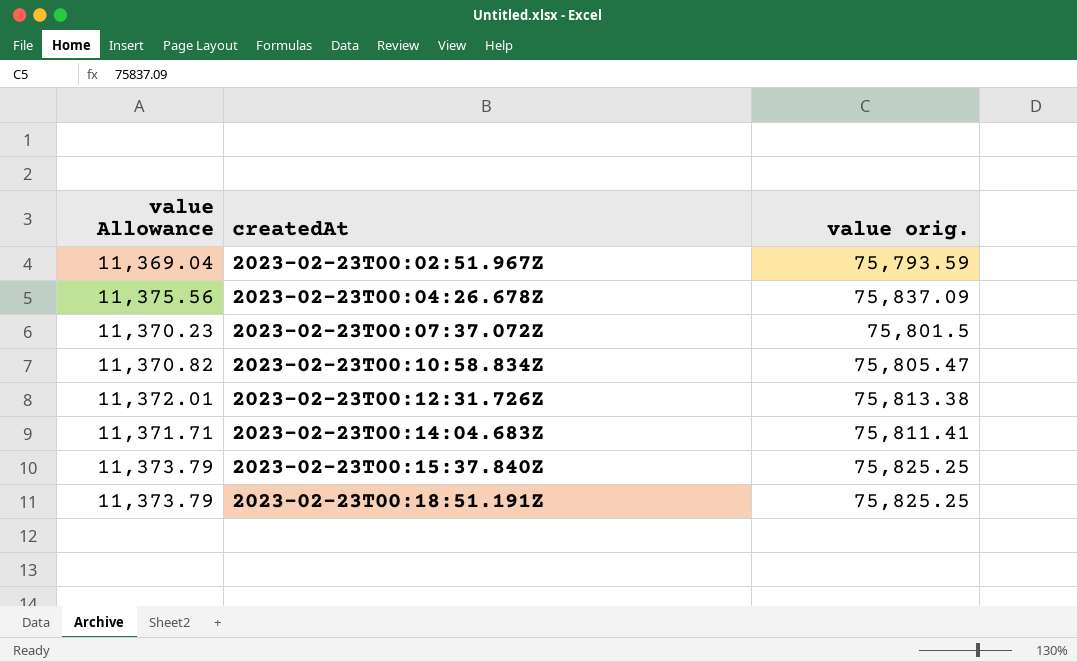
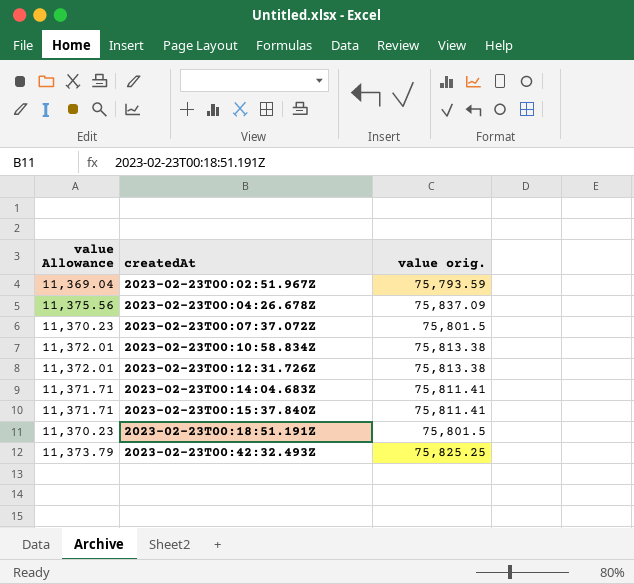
2023-02-23T00:10:58.834Z | value Allowance: 11,370.82 -> 11,372.01
2023-02-23T00:10:58.834Z | value orig.: 75,805.47 -> 75,813.38
2023-02-23T00:15:37.840Z | value Allowance: 11,373.79 -> 11,371.71
2023-02-23T00:15:37.840Z | value orig.: 75,825.25 -> 75,811.41
2023-02-23T00:18:51.191Z | value Allowance: 11,373.79 -> 11,370.23
2023-02-23T00:18:51.191Z | value orig.: 75,825.25 -> 75,801.5
row 2023-02-23T00:42:32.493Z: none -> 11,373.79 | 75,825.25

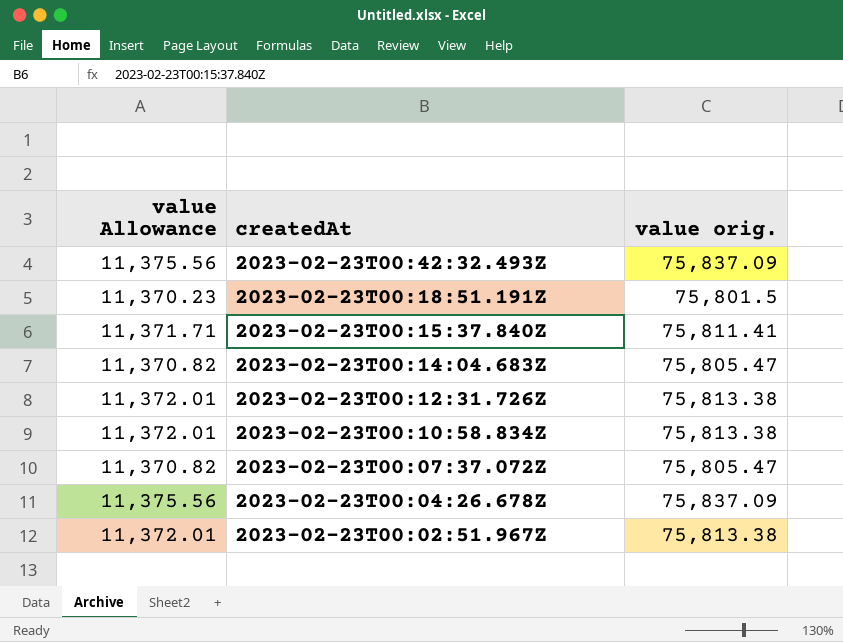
row order: createdAt ascending -> createdAt descending
2023-02-23T00:42:32.493Z | value Allowance: 11,373.79 -> 11,375.56
2023-02-23T00:42:32.493Z | value orig.: 75,825.25 -> 75,837.09
2023-02-23T00:14:04.683Z | value Allowance: 11,371.71 -> 11,370.82
2023-02-23T00:14:04.683Z | value orig.: 75,811.41 -> 75,805.47
2023-02-23T00:07:37.072Z | value Allowance: 11,370.23 -> 11,370.82
2023-02-23T00:07:37.072Z | value orig.: 75,801.5 -> 75,805.47
2023-02-23T00:02:51.967Z | value Allowance: 11,369.04 -> 11,372.01
2023-02-23T00:02:51.967Z | value orig.: 75,793.59 -> 75,813.38

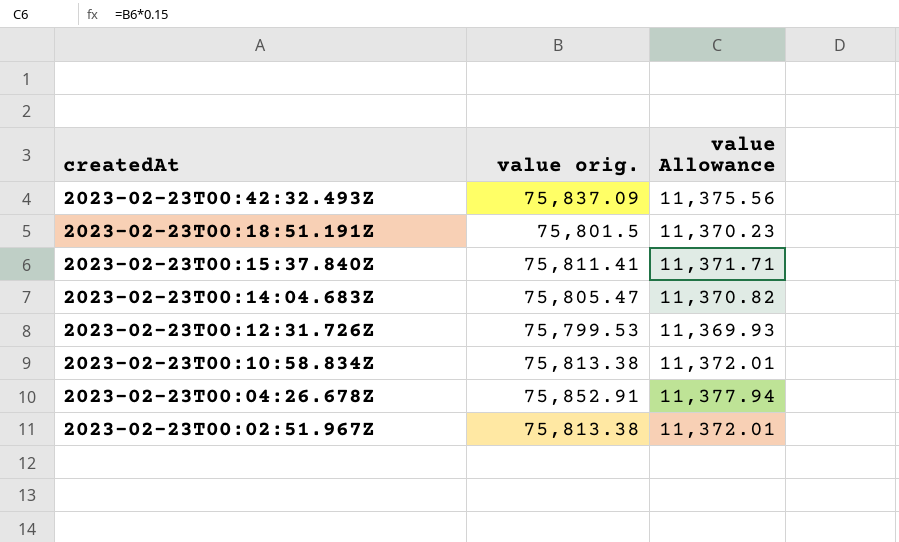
column value Allowance | position: 1 -> 3
row 2023-02-23T00:07:37.072Z: 11,370.82 | 75,805.47 -> none
2023-02-23T00:12:31.726Z | value orig.: 75,813.38 -> 75,799.53
2023-02-23T00:12:31.726Z | value Allowance: 11,372.01 -> 11,369.93
2023-02-23T00:04:26.678Z | value orig.: 75,837.09 -> 75,852.91
2023-02-23T00:04:26.678Z | value Allowance: 11,375.56 -> 11,377.94

